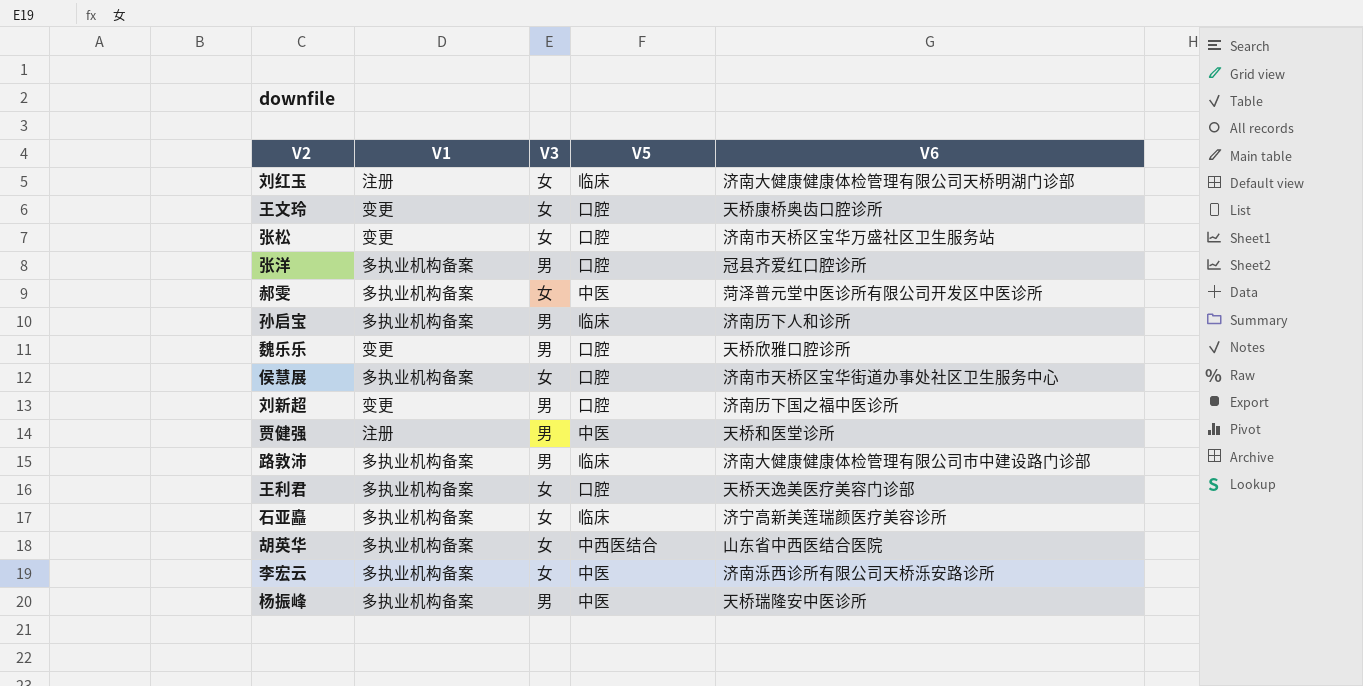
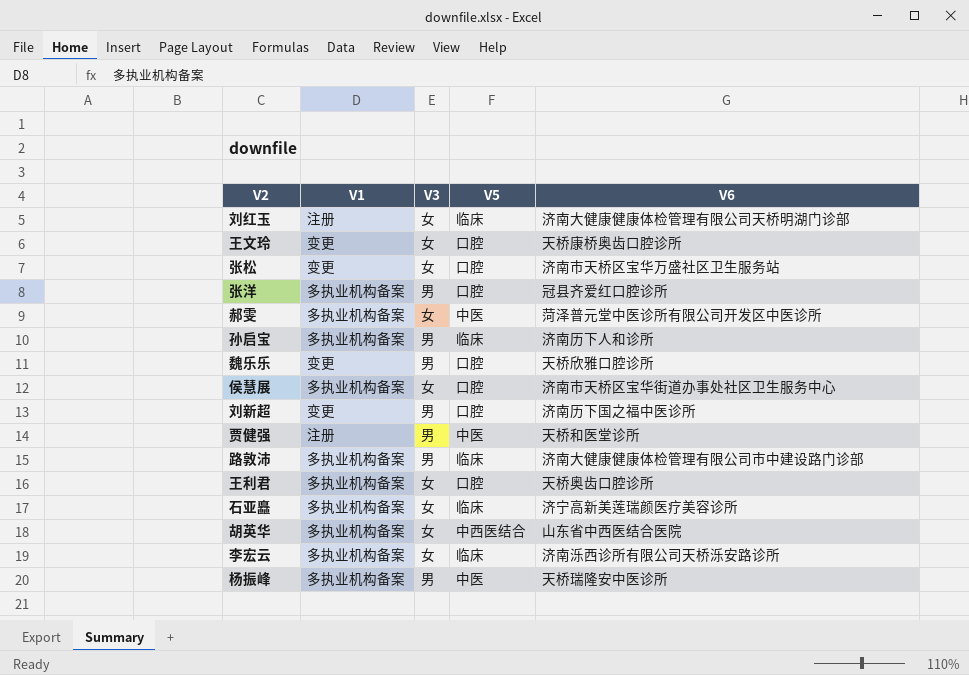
王利君 | V6: 天桥天逸美医疗美容门诊部 -> 天桥奥齿口腔诊所
李宏云 | V5: 中医 -> 临床

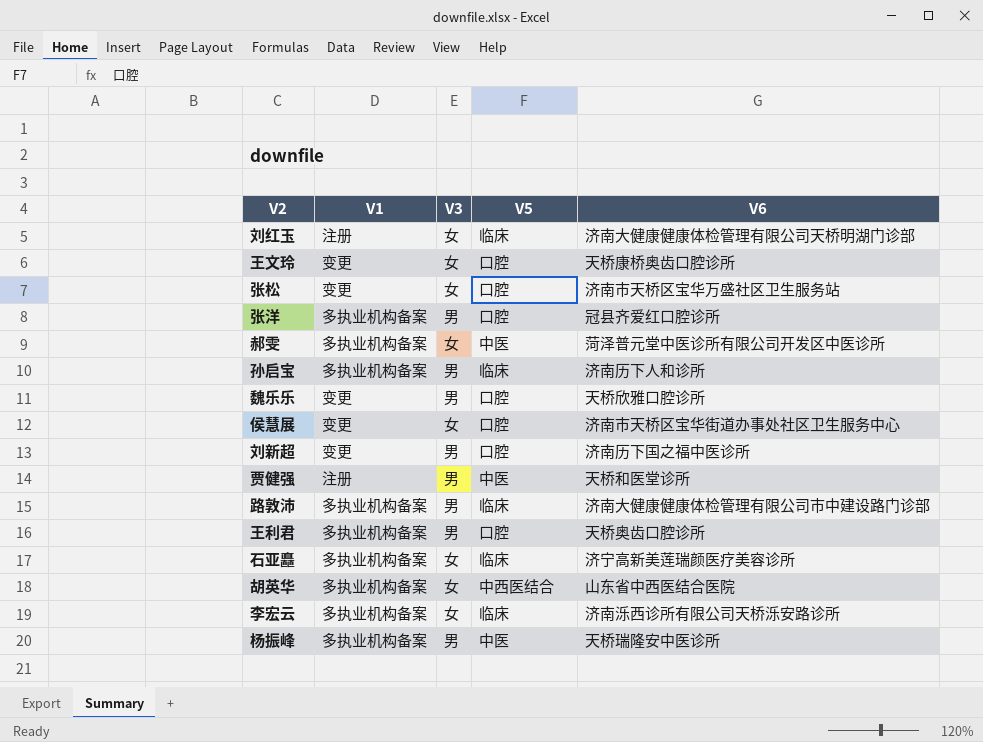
侯慧展 | V1: 多执业机构备案 -> 变更
王利君 | V3: 女 -> 男

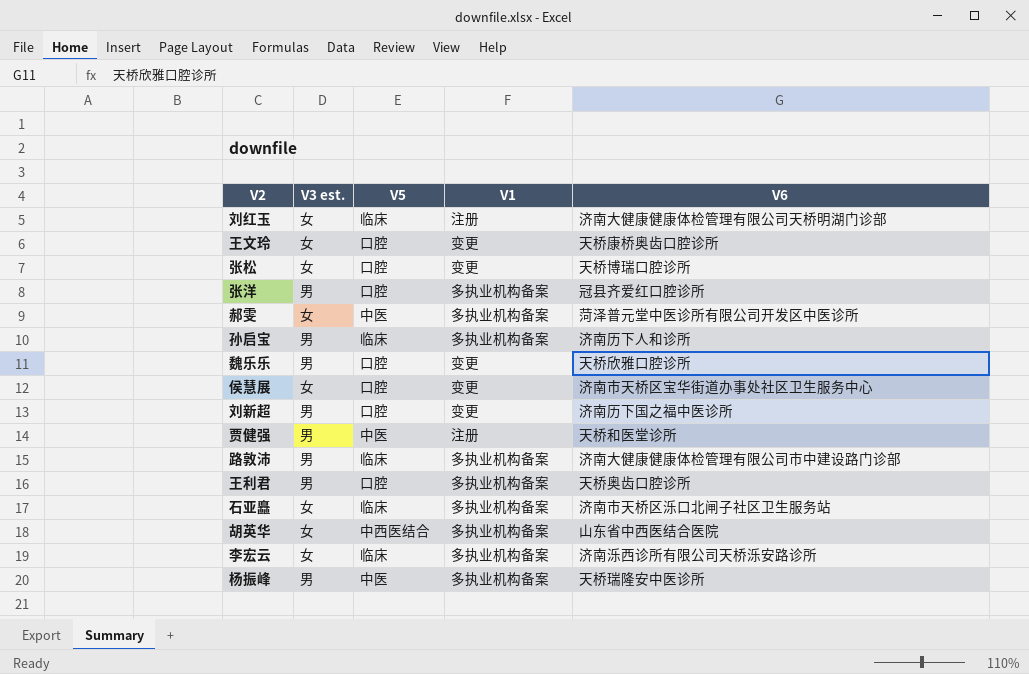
column name: V3 -> V3 est.
column V1 | position: 2 -> 4
张松 | V6: 济南市天桥区宝华万盛社区卫生服务站 -> 天桥博瑞口腔诊所
石亚矗 | V6: 济宁高新美莲瑞颜医疗美容诊所 -> 济南市天桥区泺口北闸子社区卫生服务站

